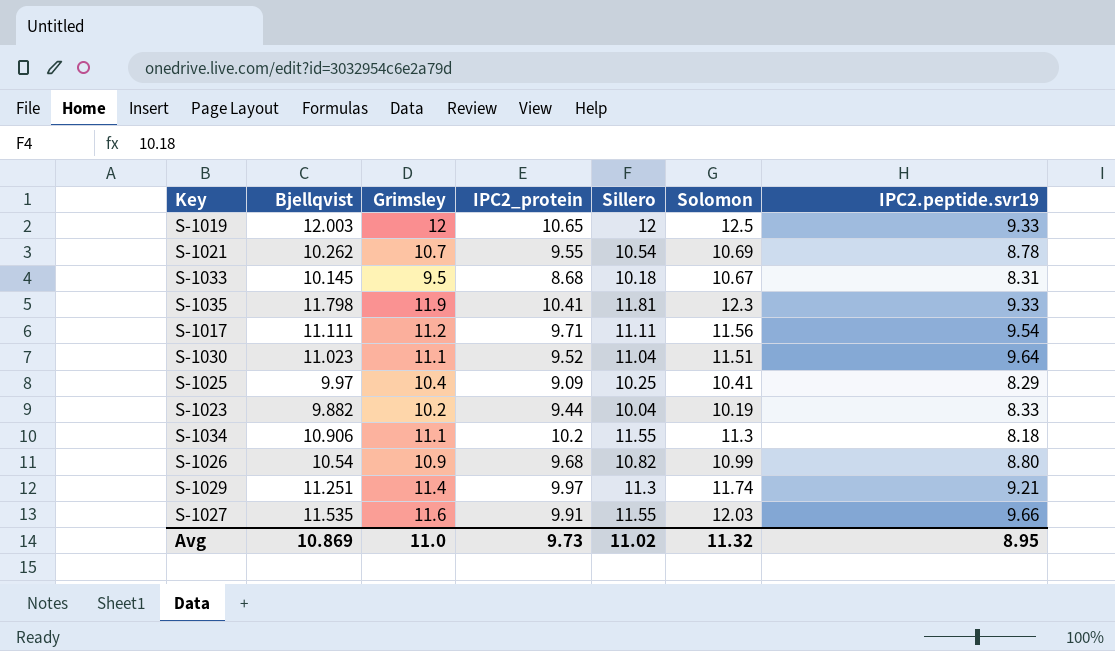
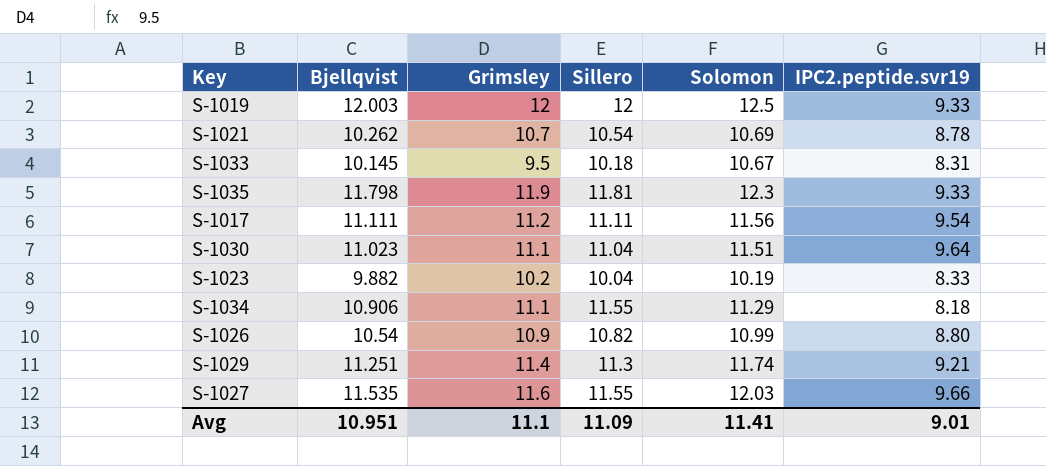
column IPC2_protein | position: 4 -> none
row S-1025: 9.97 | 10.4 | 9.09 | 10.25 | 10.41 | 8.29 -> none
S-1034 | Solomon: 11.3 -> 11.29
Avg | Bjellqvist: 10.869 -> 10.951
Avg | Grimsley: 11.0 -> 11.1
Avg | Sillero: 11.02 -> 11.09
Avg | Solomon: 11.32 -> 11.41
Avg | IPC2.peptide.svr19: 8.95 -> 9.01

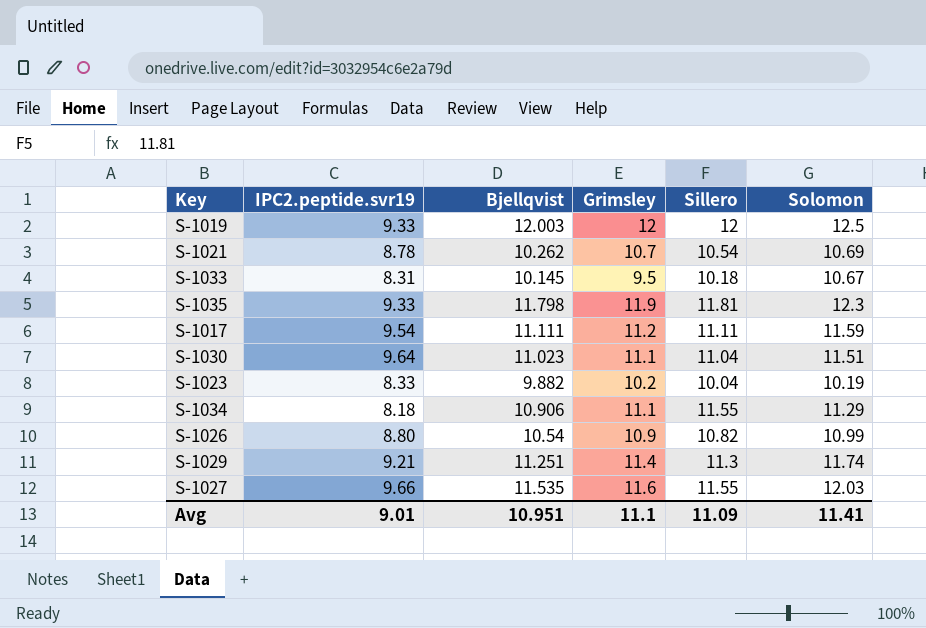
column IPC2.peptide.svr19 | position: 6 -> 2
S-1017 | Solomon: 11.56 -> 11.59

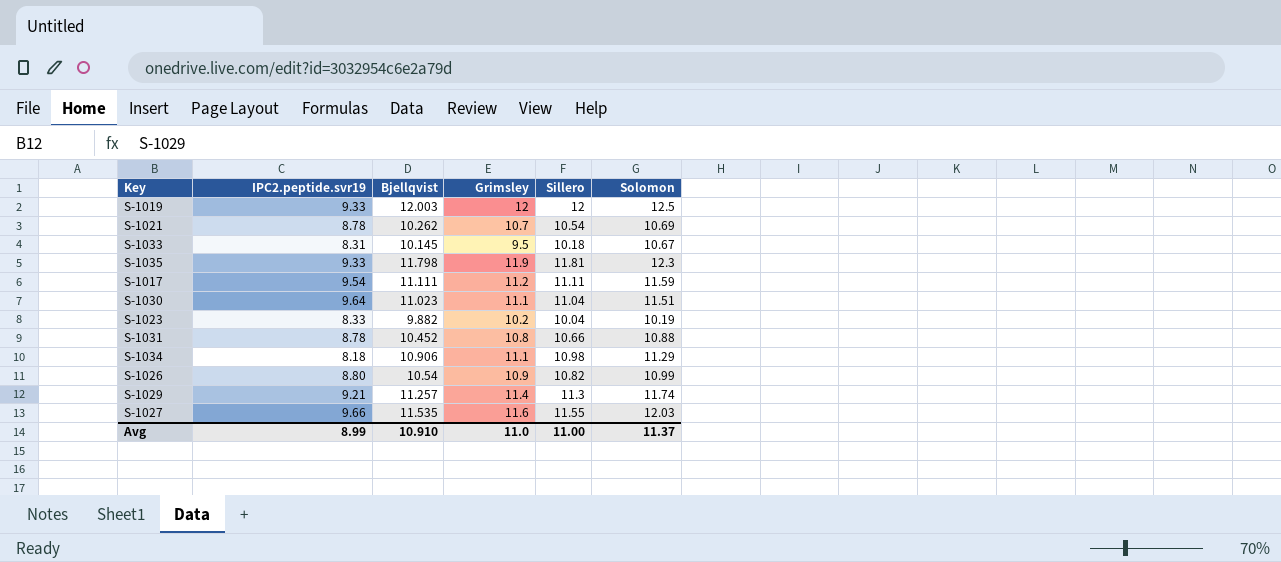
row S-1031: none -> 8.78 | 10.452 | 10.8 | 10.66 | 10.88
S-1034 | Sillero: 11.55 -> 10.98
S-1029 | Bjellqvist: 11.251 -> 11.257
Avg | IPC2.peptide.svr19: 9.01 -> 8.99
Avg | Bjellqvist: 10.951 -> 10.910
Avg | Grimsley: 11.1 -> 11.0
Avg | Sillero: 11.09 -> 11.00
Avg | Solomon: 11.41 -> 11.37

